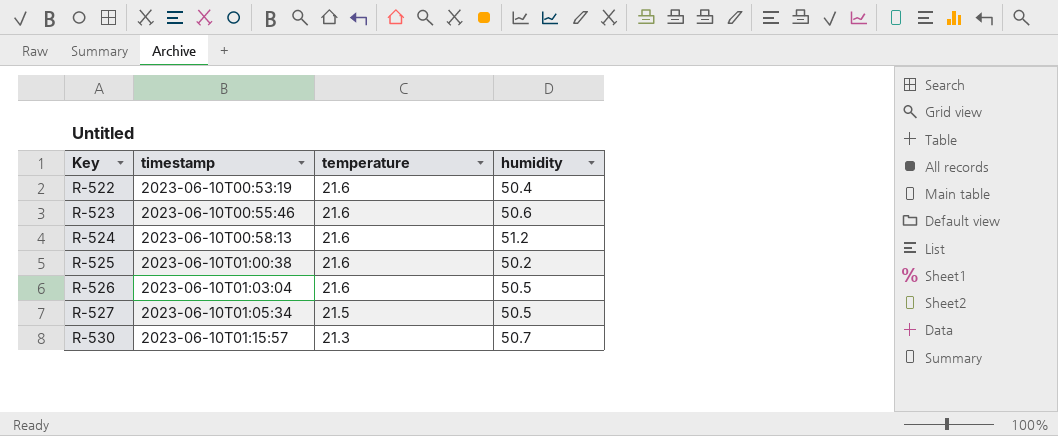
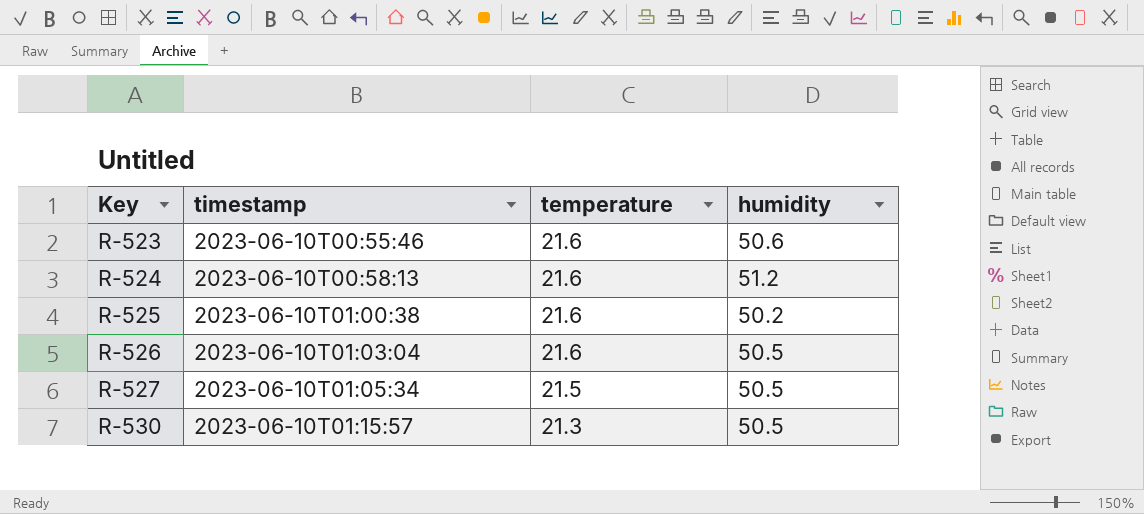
row R-522: 2023-06-10T00:53:19 | 21.6 | 50.4 -> none
R-530 | humidity: 50.7 -> 50.5

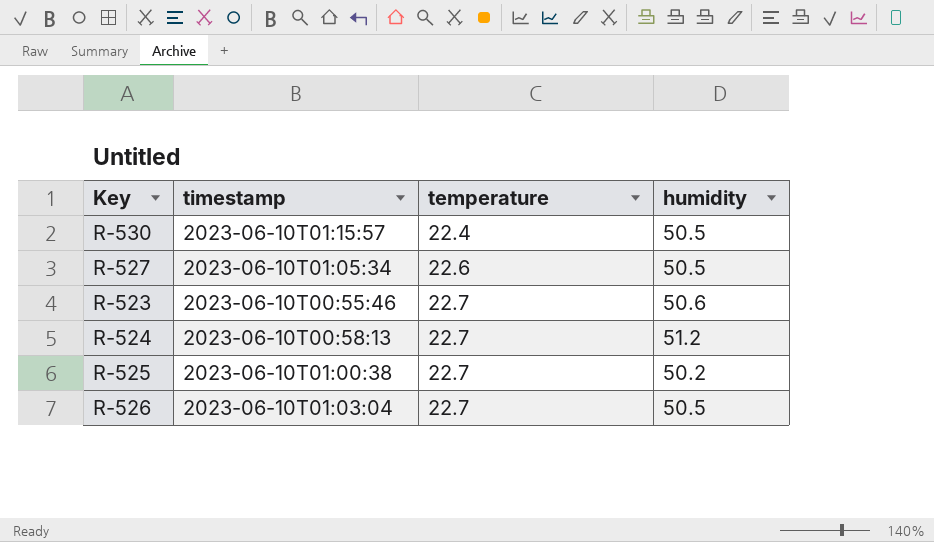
row order: Key ascending -> temperature ascending
R-530 | temperature: 21.3 -> 22.4
R-527 | temperature: 21.5 -> 22.6
R-523 | temperature: 21.6 -> 22.7
R-524 | temperature: 21.6 -> 22.7
R-525 | temperature: 21.6 -> 22.7
R-526 | temperature: 21.6 -> 22.7

